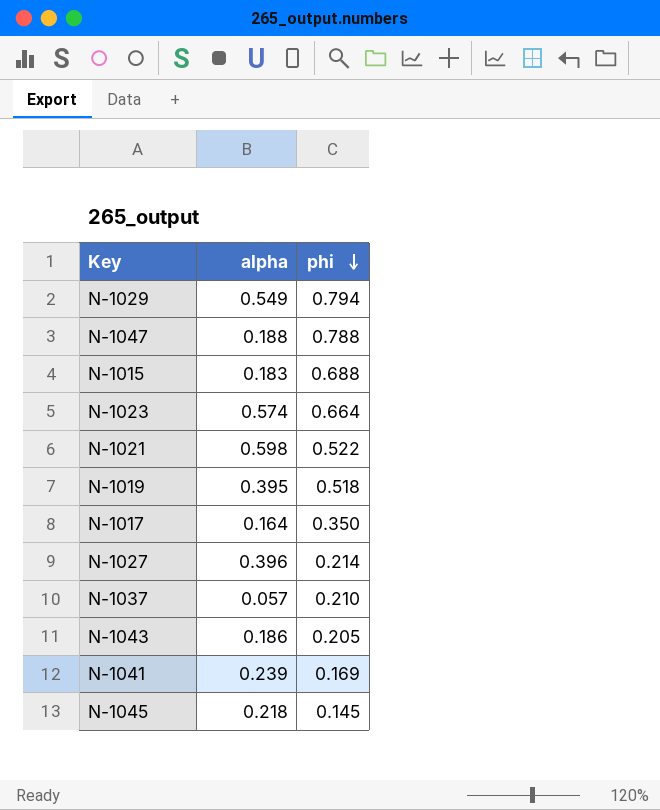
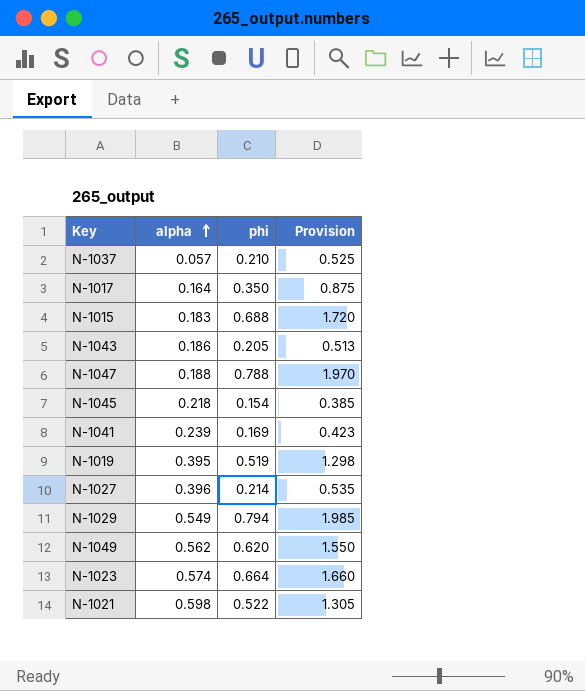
row order: phi descending -> alpha ascending
column Provision | formula: none -> [phi] * 2.5
N-1045 | phi: 0.145 -> 0.154
N-1019 | phi: 0.518 -> 0.519
row N-1049: none -> 0.562 | 0.620 | 1.550

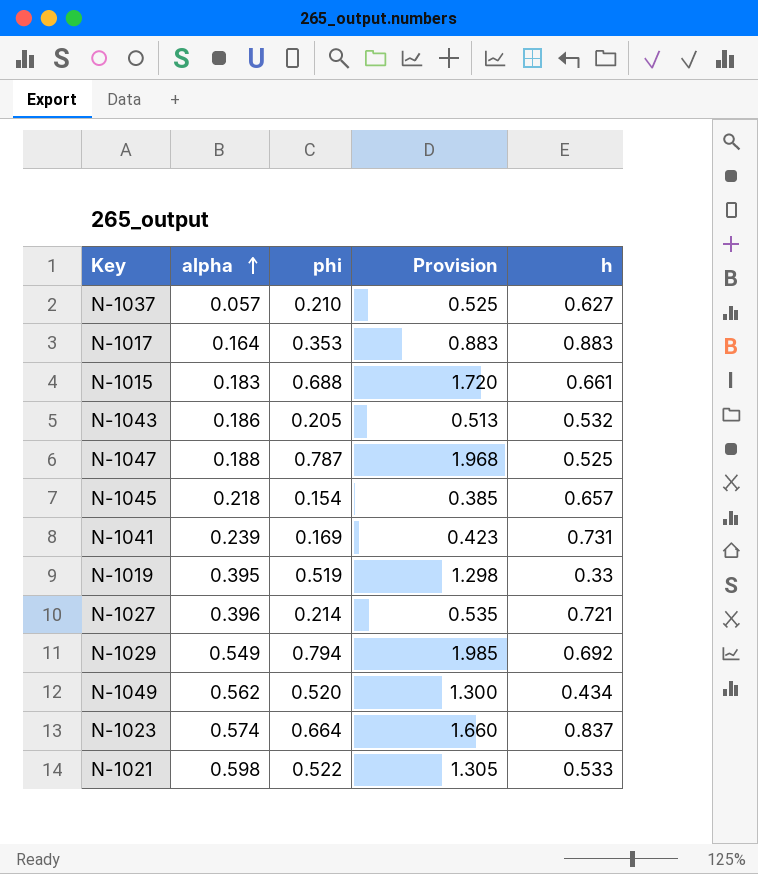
column h | position: none -> 5
N-1017 | phi: 0.350 -> 0.353
N-1017 | Provision: 0.875 -> 0.883
N-1047 | phi: 0.788 -> 0.787
N-1047 | Provision: 1.970 -> 1.968
N-1049 | phi: 0.620 -> 0.520
N-1049 | Provision: 1.550 -> 1.300

